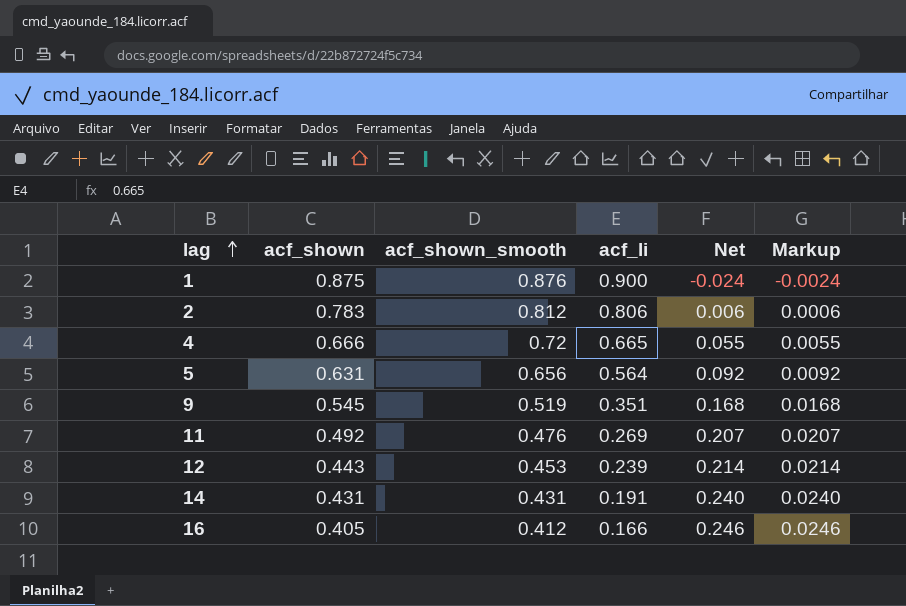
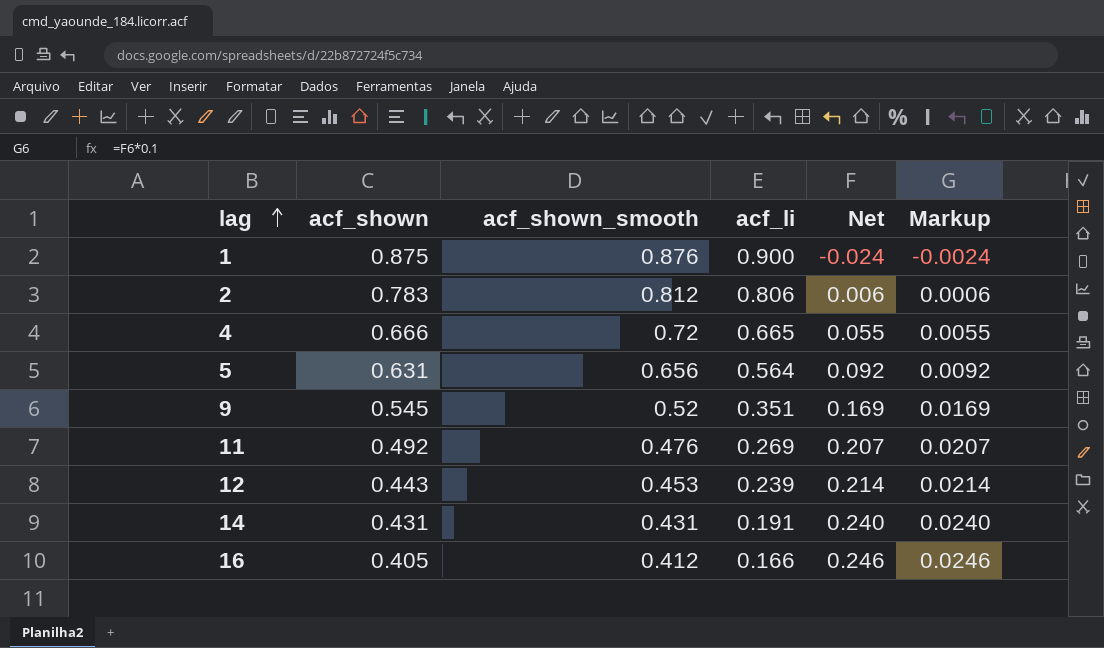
9 | acf_shown_smooth: 0.519 -> 0.52
9 | Net: 0.168 -> 0.169
9 | Markup: 0.0168 -> 0.0169

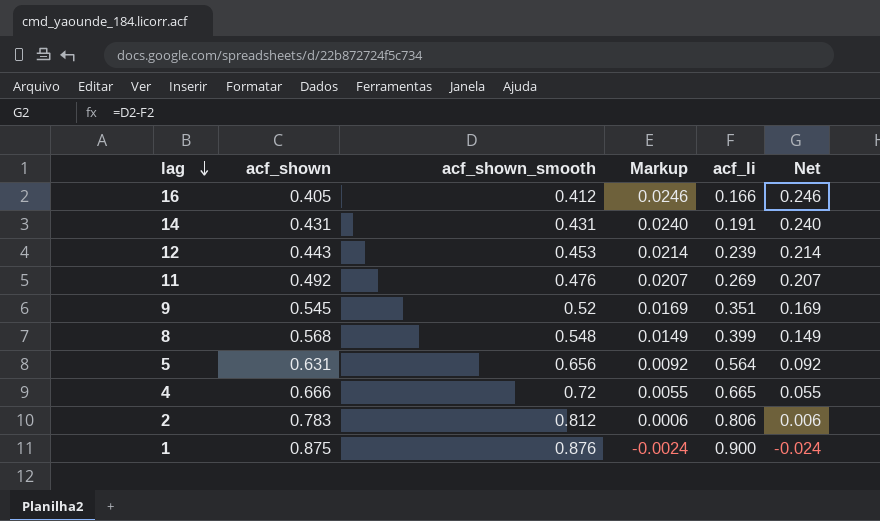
row order: lag ascending -> lag descending
column Markup | position: 6 -> 4
row 8: none -> 0.568 | 0.548 | 0.0149 | 0.399 | 0.149

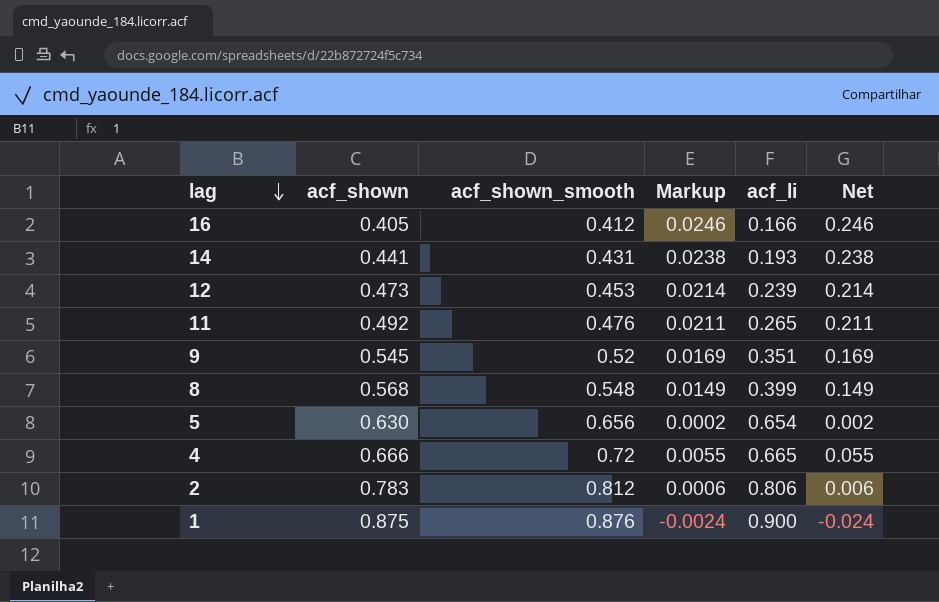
14 | acf_shown: 0.431 -> 0.441
14 | Markup: 0.0240 -> 0.0238
14 | acf_li: 0.191 -> 0.193
14 | Net: 0.240 -> 0.238
12 | acf_shown: 0.443 -> 0.473
11 | Markup: 0.0207 -> 0.0211
11 | acf_li: 0.269 -> 0.265
11 | Net: 0.207 -> 0.211
5 | acf_shown: 0.631 -> 0.630
5 | Markup: 0.0092 -> 0.0002
5 | acf_li: 0.564 -> 0.654
5 | Net: 0.092 -> 0.002

